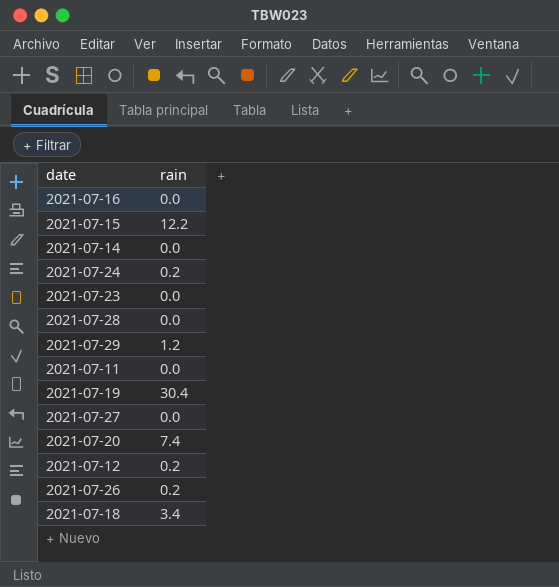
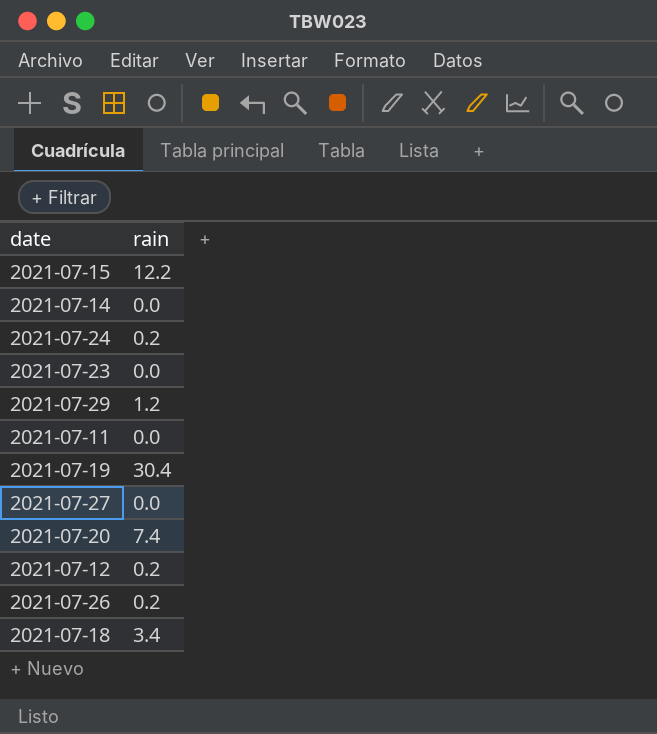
row 2021-07-16: 0.0 -> none
row 2021-07-28: 0.0 -> none

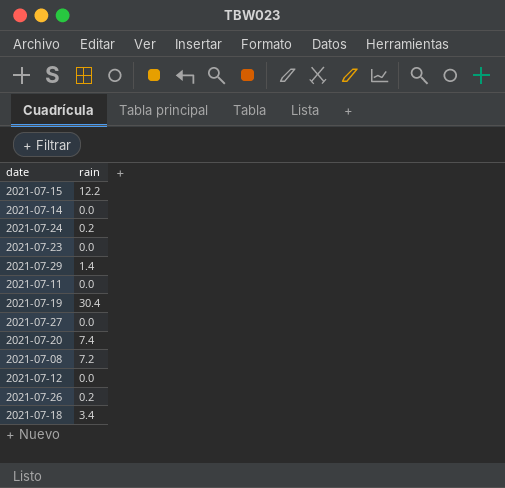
2021-07-29 | rain: 1.2 -> 1.4
row 2021-07-08: none -> 7.2
2021-07-12 | rain: 0.2 -> 0.0

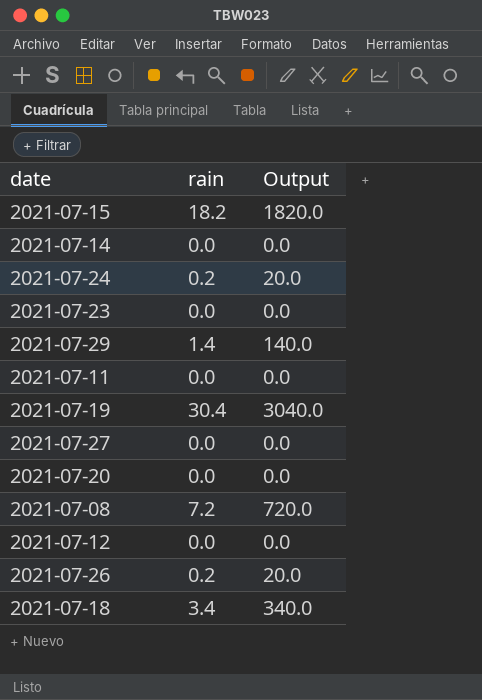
column Output | formula: none -> [rain] * 100
2021-07-15 | rain: 12.2 -> 18.2
2021-07-20 | rain: 7.4 -> 0.0

